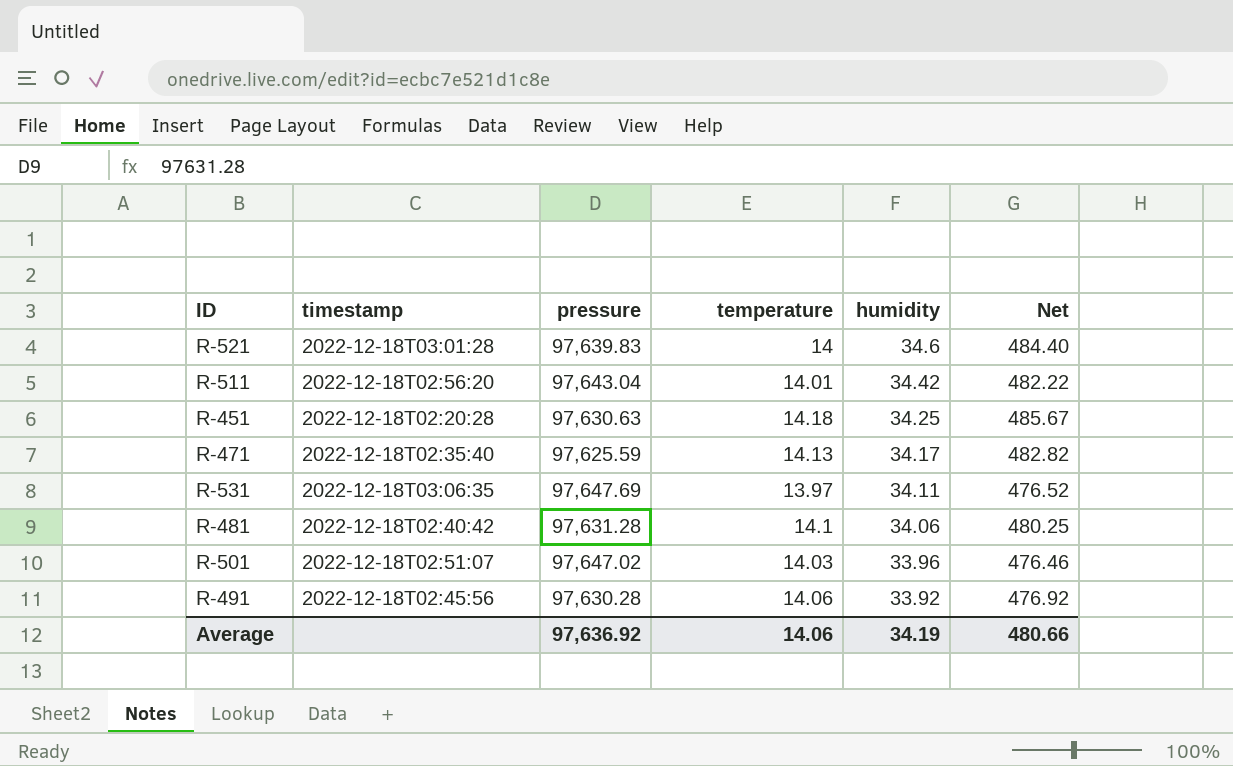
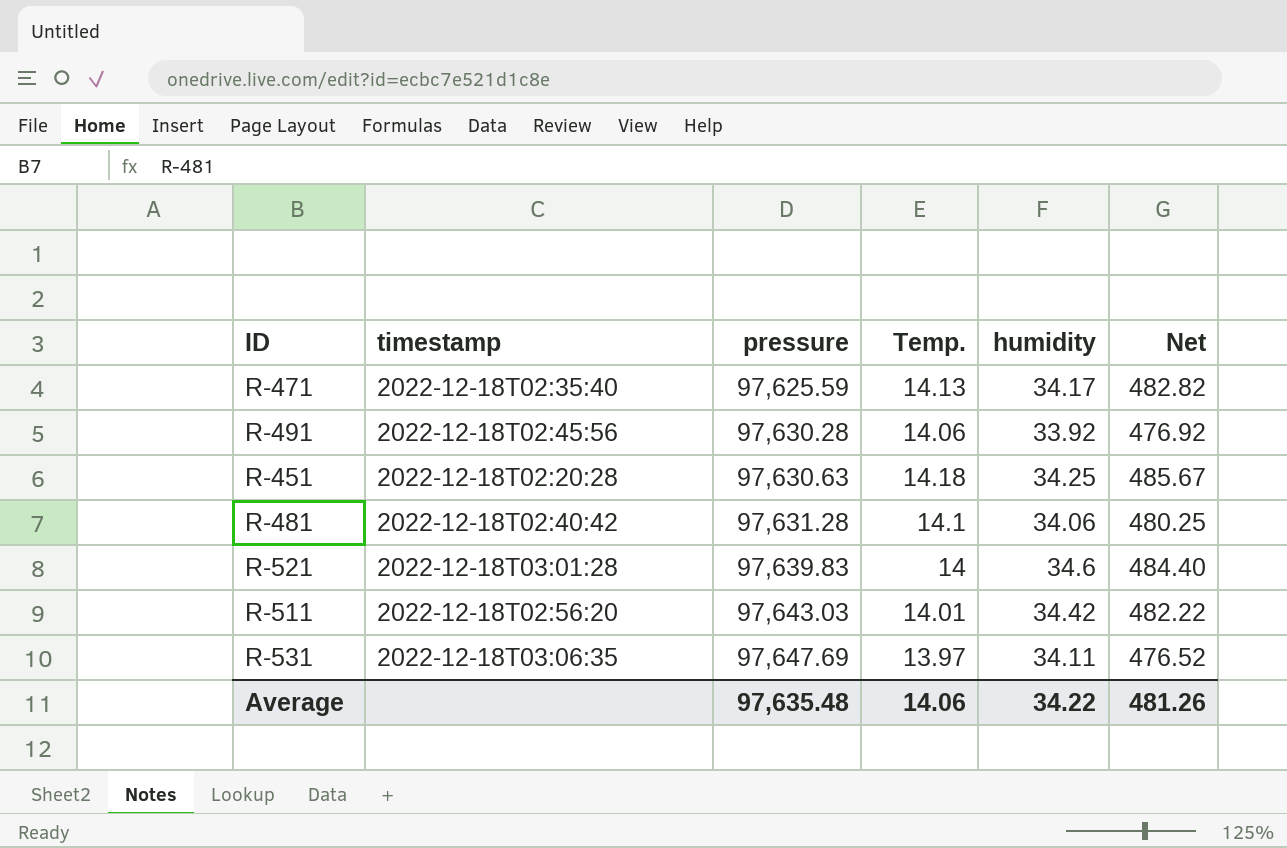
row order: humidity descending -> pressure ascending
column name: temperature -> Temp.
row R-501: 2022-12-18T02:51:07 | 97,647.02 | 14.03 | 33.96 | 476.46 -> none
R-511 | pressure: 97,643.04 -> 97,643.03
Average | pressure: 97,636.92 -> 97,635.48
Average | humidity: 34.19 -> 34.22
Average | Net: 480.66 -> 481.26

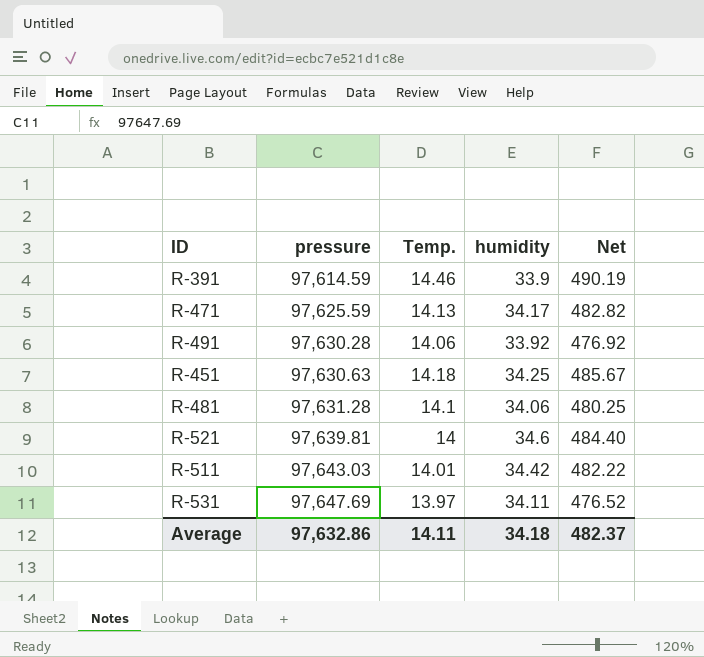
column timestamp | position: 2 -> none
row R-391: none -> 97,614.59 | 14.46 | 33.9 | 490.19
R-521 | pressure: 97,639.83 -> 97,639.81
Average | pressure: 97,635.48 -> 97,632.86
Average | Temp.: 14.06 -> 14.11
Average | humidity: 34.22 -> 34.18
Average | Net: 481.26 -> 482.37

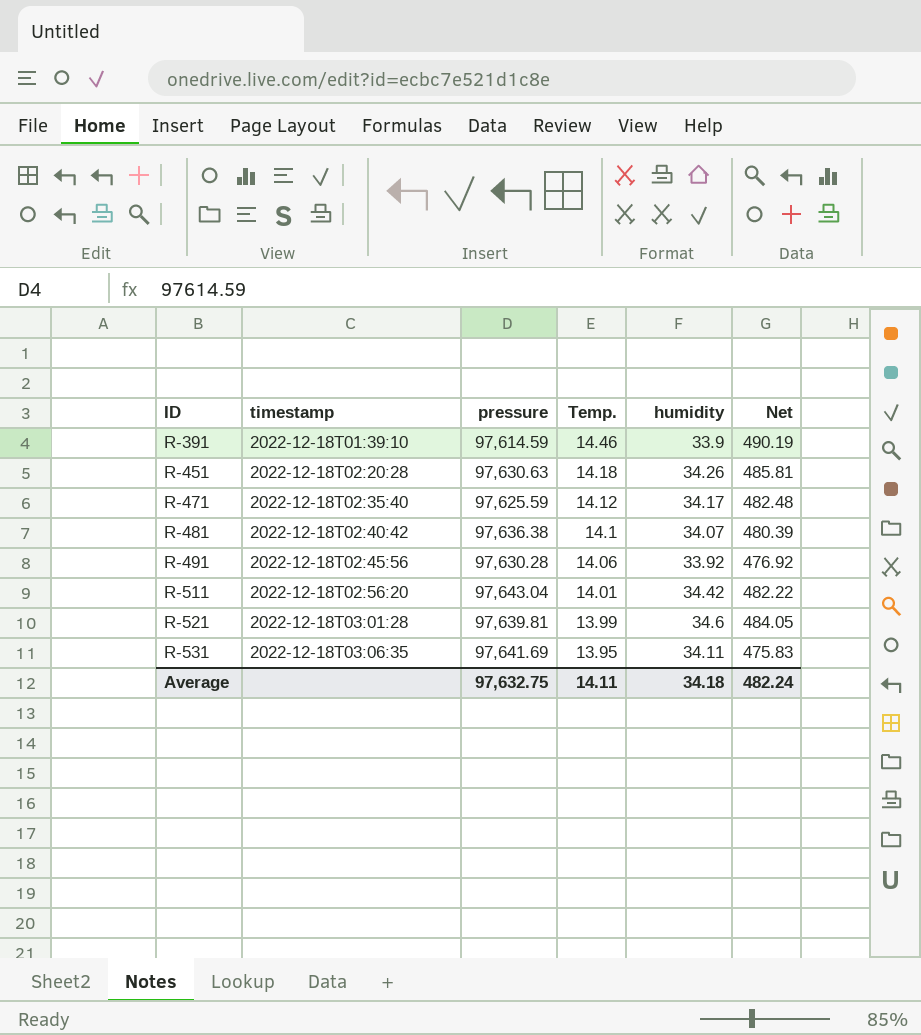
row order: pressure ascending -> ID ascending
column timestamp | position: none -> 2
R-451 | humidity: 34.25 -> 34.26
R-451 | Net: 485.67 -> 485.81
R-471 | Temp.: 14.13 -> 14.12
R-471 | Net: 482.82 -> 482.48
R-481 | pressure: 97,631.28 -> 97,636.38
R-481 | humidity: 34.06 -> 34.07
R-481 | Net: 480.25 -> 480.39
R-511 | pressure: 97,643.03 -> 97,643.04
R-521 | Temp.: 14 -> 13.99
R-521 | Net: 484.40 -> 484.05
R-531 | pressure: 97,647.69 -> 97,641.69
R-531 | Temp.: 13.97 -> 13.95
R-531 | Net: 476.52 -> 475.83
Average | pressure: 97,632.86 -> 97,632.75
Average | Net: 482.37 -> 482.24

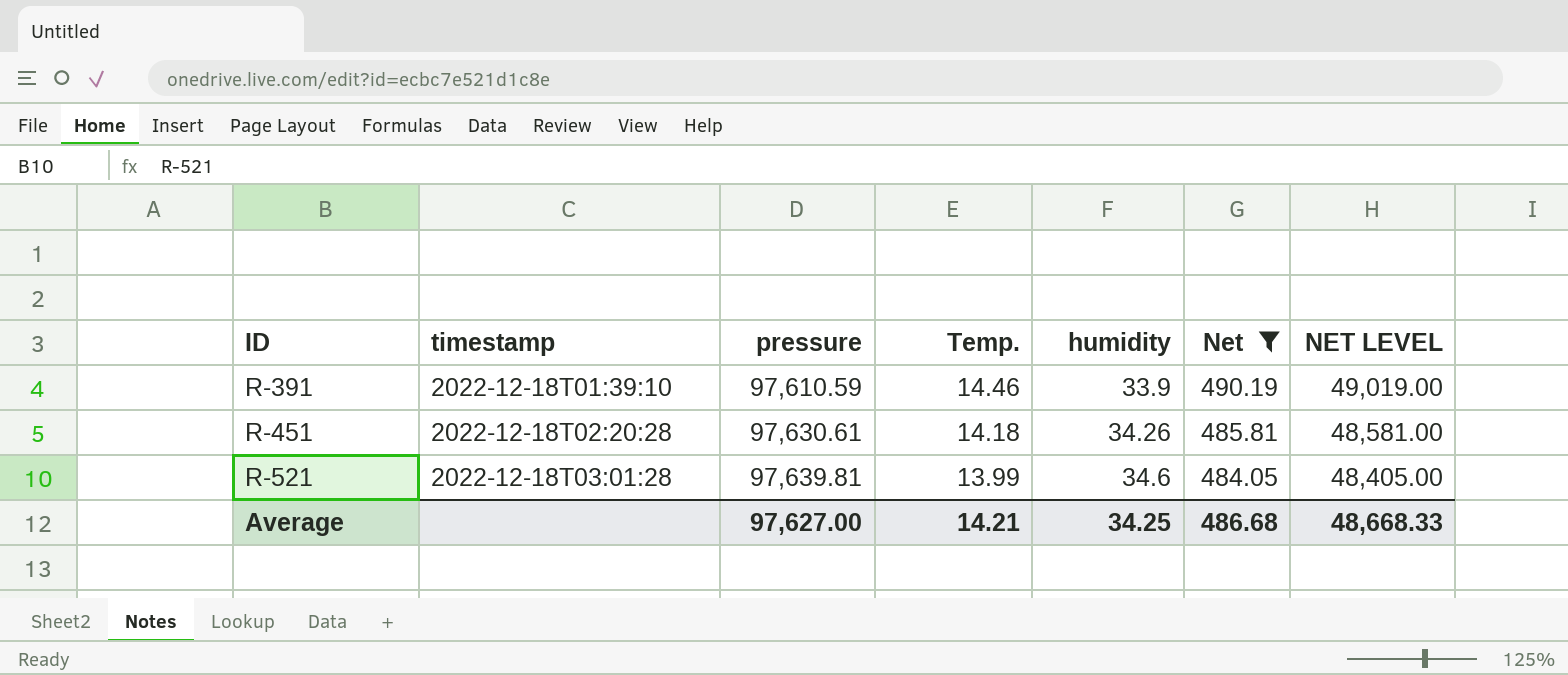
filter: none -> Net >= 484.05
column NET LEVEL | formula: none -> [Net] * 100
R-391 | pressure: 97,614.59 -> 97,610.59
R-451 | pressure: 97,630.63 -> 97,630.61
Average | pressure: 97,632.75 -> 97,627.00
Average | Temp.: 14.11 -> 14.21
Average | humidity: 34.18 -> 34.25
Average | Net: 482.24 -> 486.68

